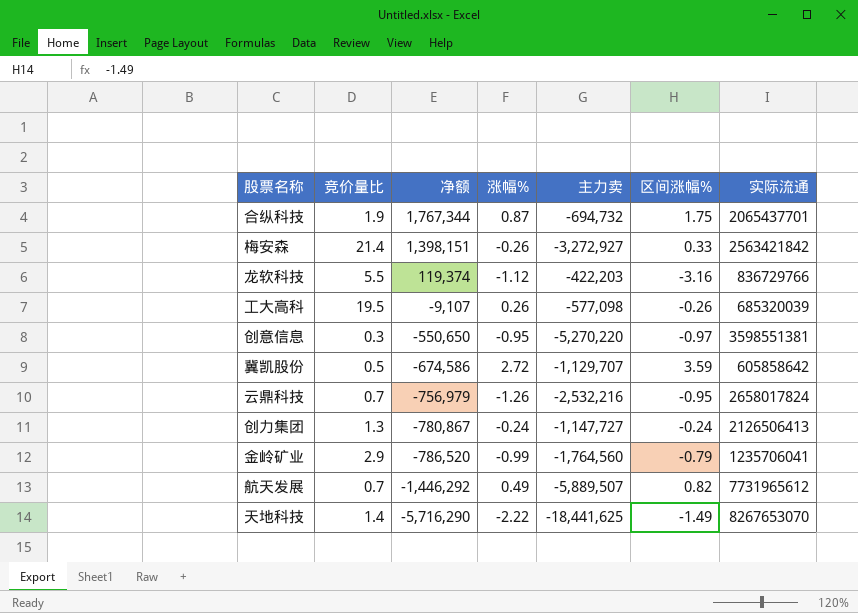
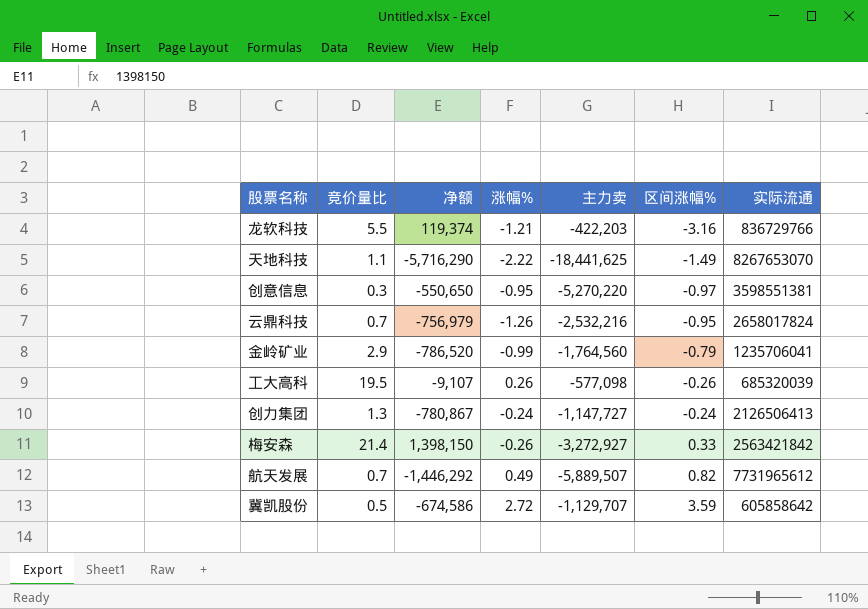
row order: 净额 descending -> 区间涨幅% ascending
row 合纵科技: 1.9 | 1,767,344 | 0.87 | -694,732 | 1.75 | 2065437701 -> none
龙软科技 | 涨幅%: -1.12 -> -1.21
天地科技 | 竞价量比: 1.4 -> 1.1
梅安森 | 净额: 1,398,151 -> 1,398,150

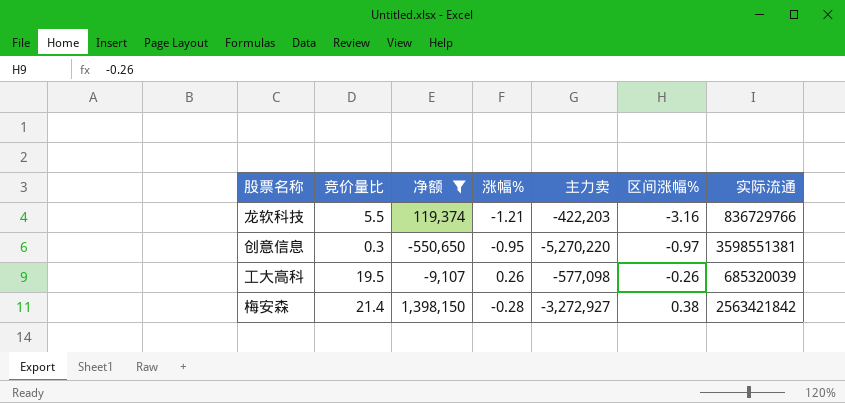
filter: none -> 净额 >= -550,650
梅安森 | 涨幅%: -0.26 -> -0.28
梅安森 | 区间涨幅%: 0.33 -> 0.38

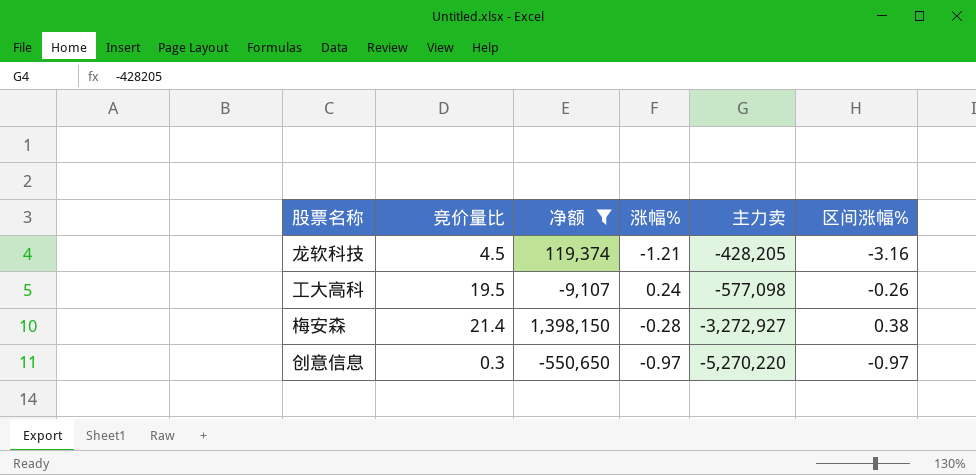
row order: 区间涨幅% ascending -> 主力卖 descending
column 实际流通 | position: 7 -> none
龙软科技 | 竞价量比: 5.5 -> 4.5
龙软科技 | 主力卖: -422,203 -> -428,205
工大高科 | 涨幅%: 0.26 -> 0.24
创意信息 | 涨幅%: -0.95 -> -0.97

